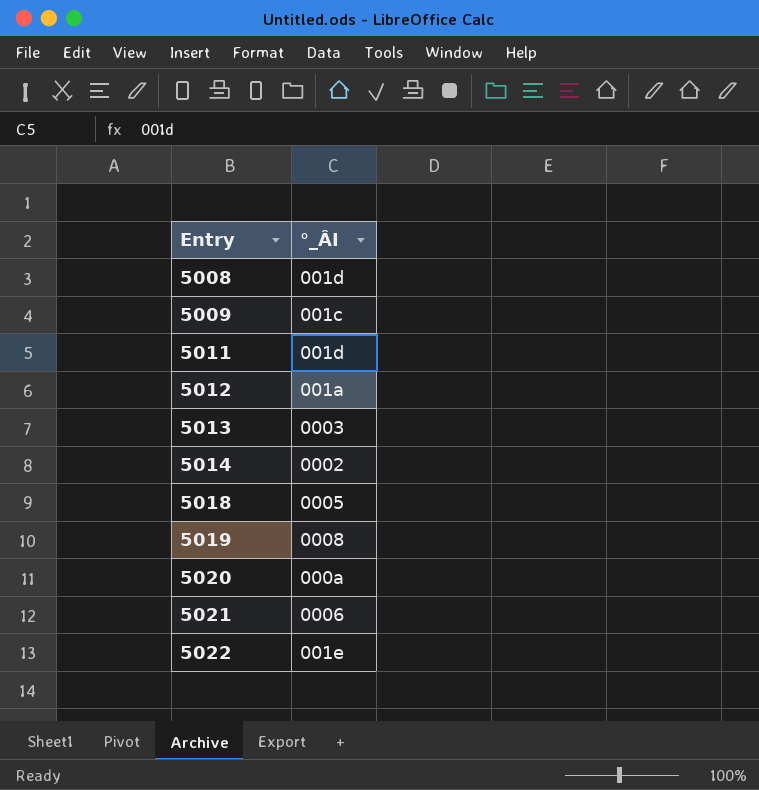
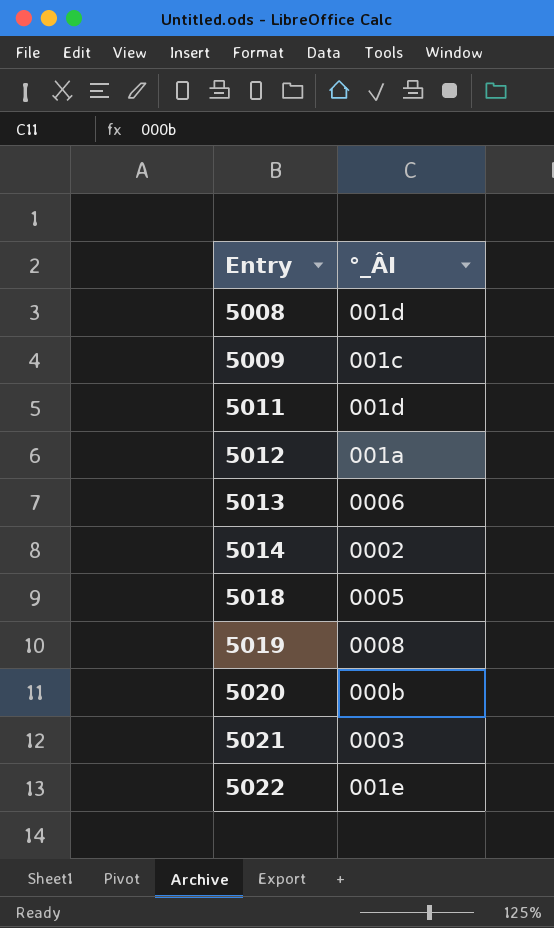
5013 | °_ÂI: 0003 -> 0006
5020 | °_ÂI: 000a -> 000b
5021 | °_ÂI: 0006 -> 0003

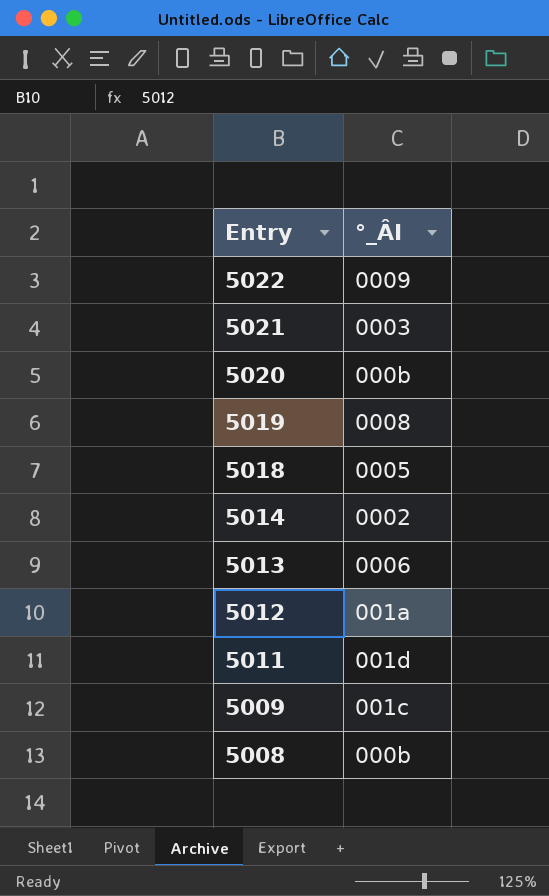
row order: Entry ascending -> Entry descending
5022 | °_ÂI: 001e -> 0009
5008 | °_ÂI: 001d -> 000b

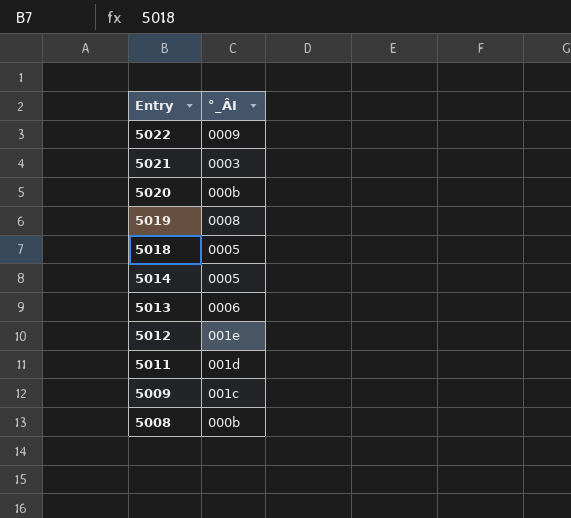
5014 | °_ÂI: 0002 -> 0005
5012 | °_ÂI: 001a -> 001e

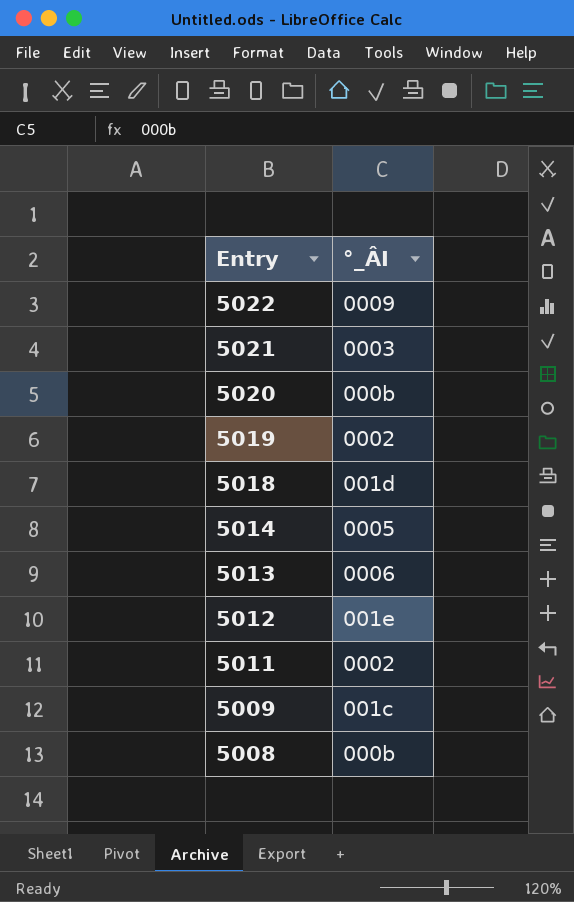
5019 | °_ÂI: 0008 -> 0002
5018 | °_ÂI: 0005 -> 001d
5011 | °_ÂI: 001d -> 0002

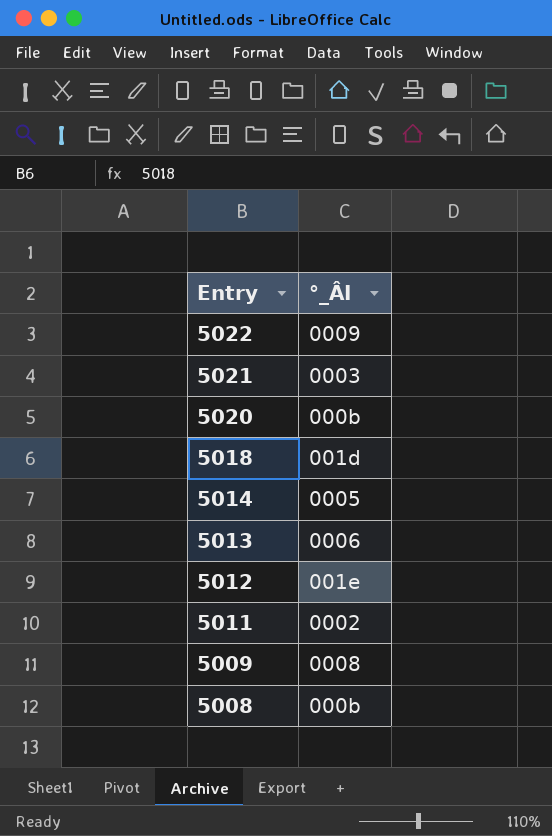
row 5019: 0002 -> none
5009 | °_ÂI: 001c -> 0008

